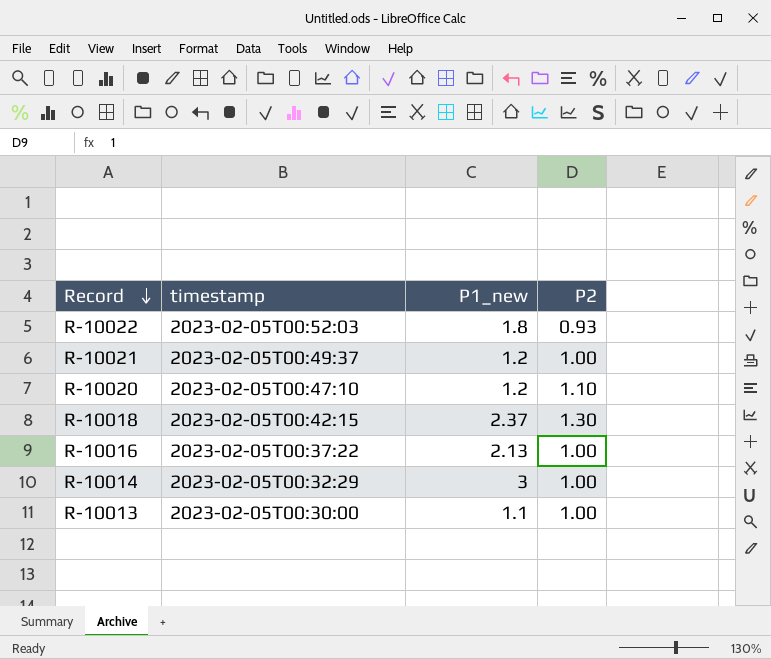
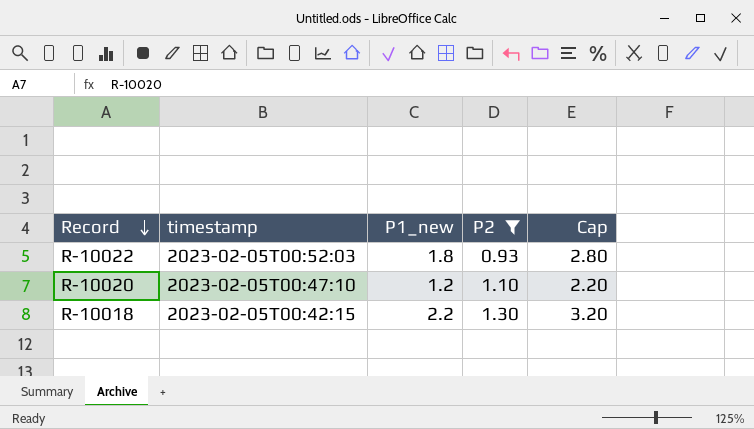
filter: none -> P2 != 1.00
column Cap | formula: none -> [P1_new] + 1
R-10018 | P1_new: 2.37 -> 2.2

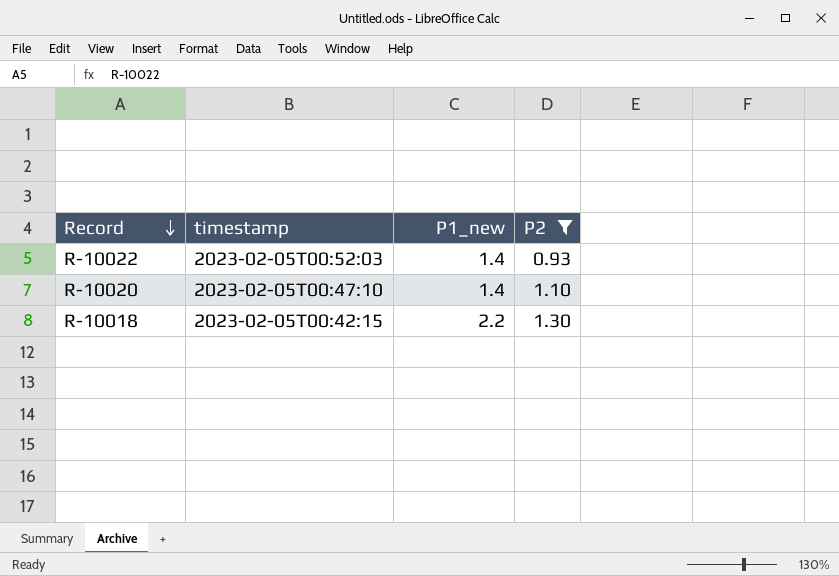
column Cap | formula: [P1_new] + 1 -> none
R-10022 | P1_new: 1.8 -> 1.4
R-10020 | P1_new: 1.2 -> 1.4

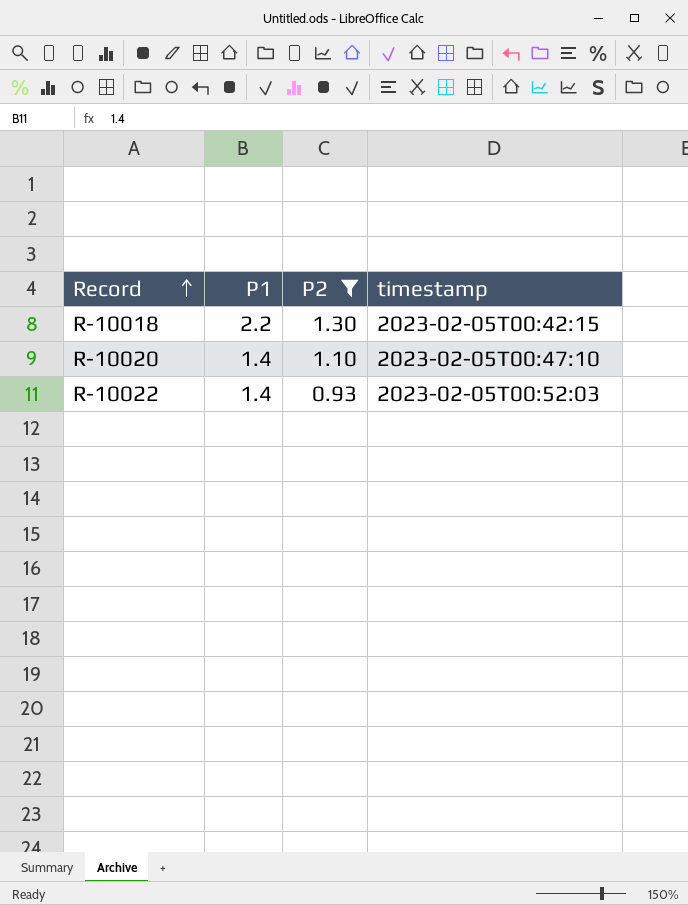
row order: Record descending -> Record ascending
column name: P1_new -> P1
column timestamp | position: 2 -> 4

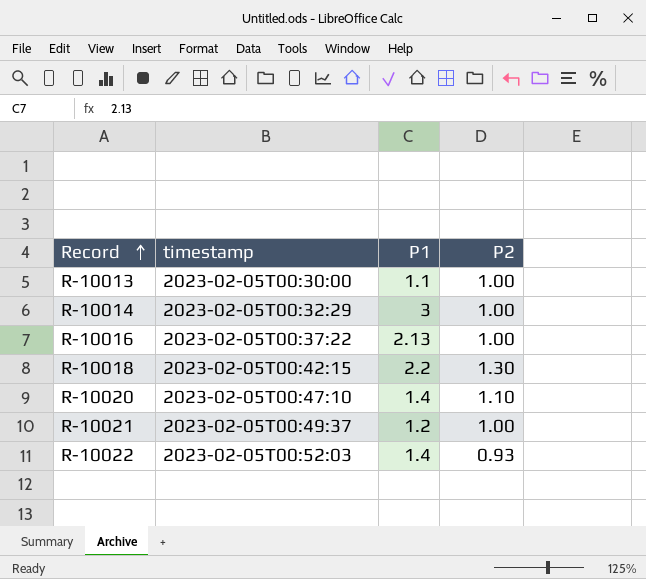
filter: P2 != 1.00 -> none
column timestamp | position: 4 -> 2

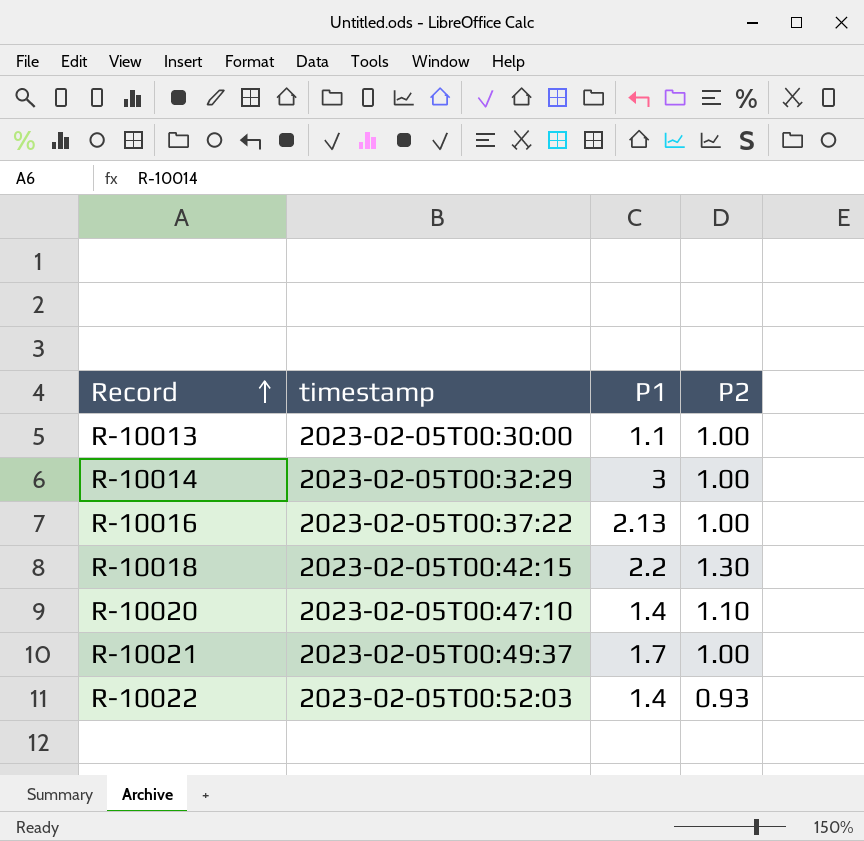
R-10021 | P1: 1.2 -> 1.7

